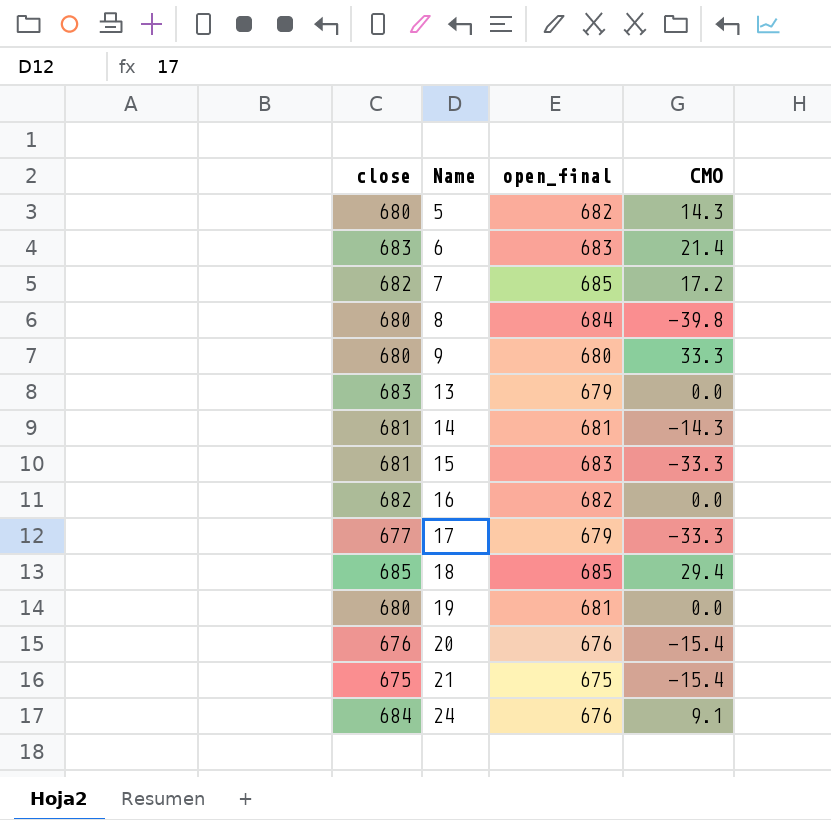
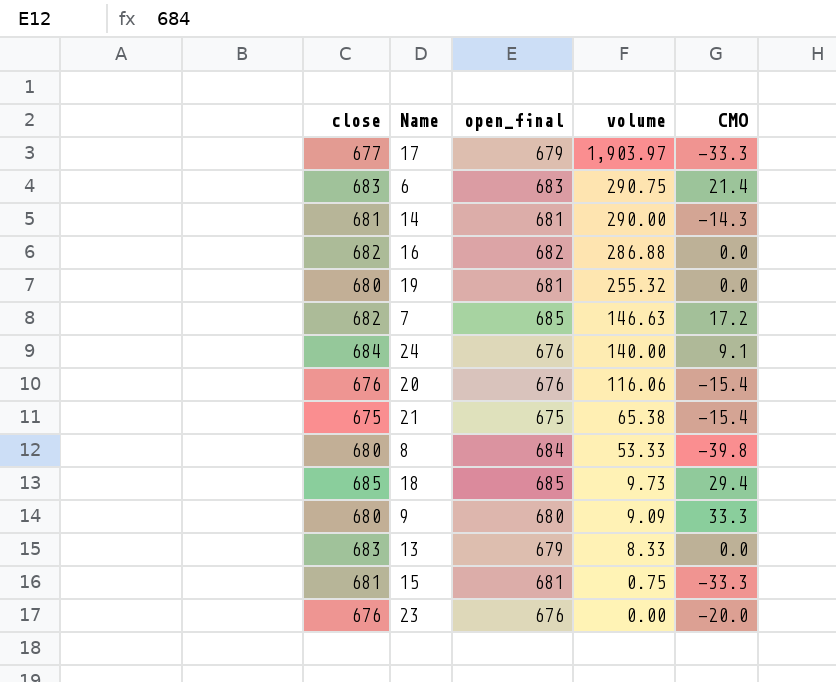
row order: Name ascending -> volume descending
column volume | position: none -> 4
row 5: 680 | 682 | 14.3 -> none
15 | open_final: 683 -> 681
row 23: none -> 676 | 676 | 0.00 | -20.0

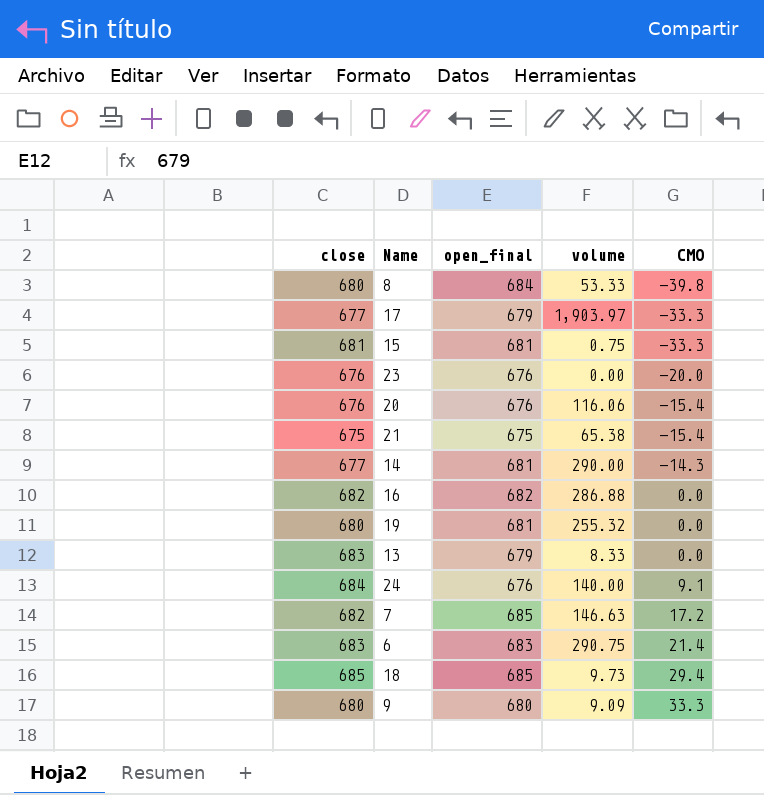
row order: volume descending -> CMO ascending
14 | close: 681 -> 677

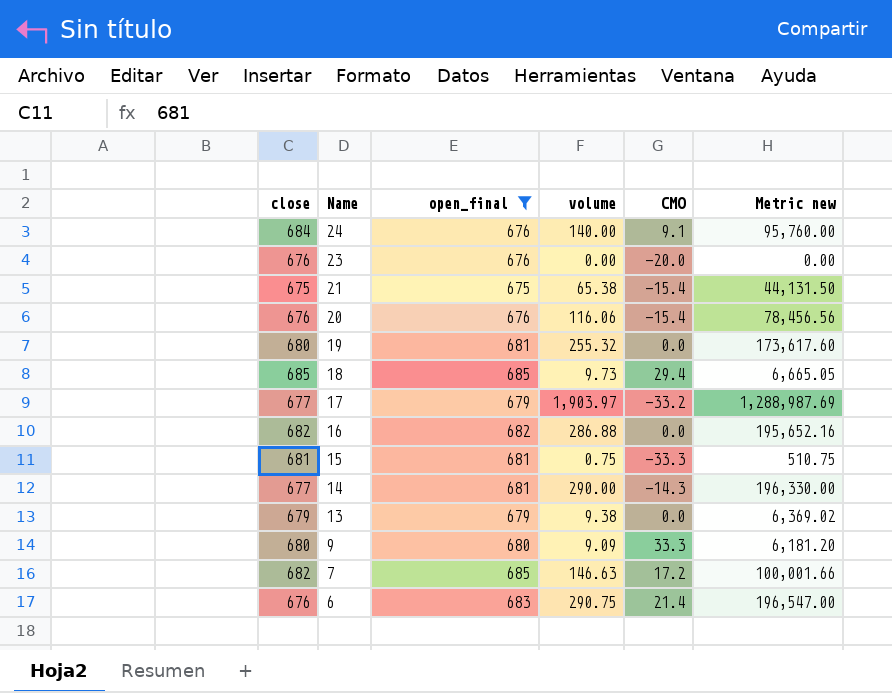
filter: none -> open_final != 684
row order: CMO ascending -> Name descending
column Metric new | formula: none -> [close] * [volume]
17 | CMO: -33.3 -> -33.2
13 | close: 683 -> 679
13 | volume: 8.33 -> 9.38
6 | close: 683 -> 676

